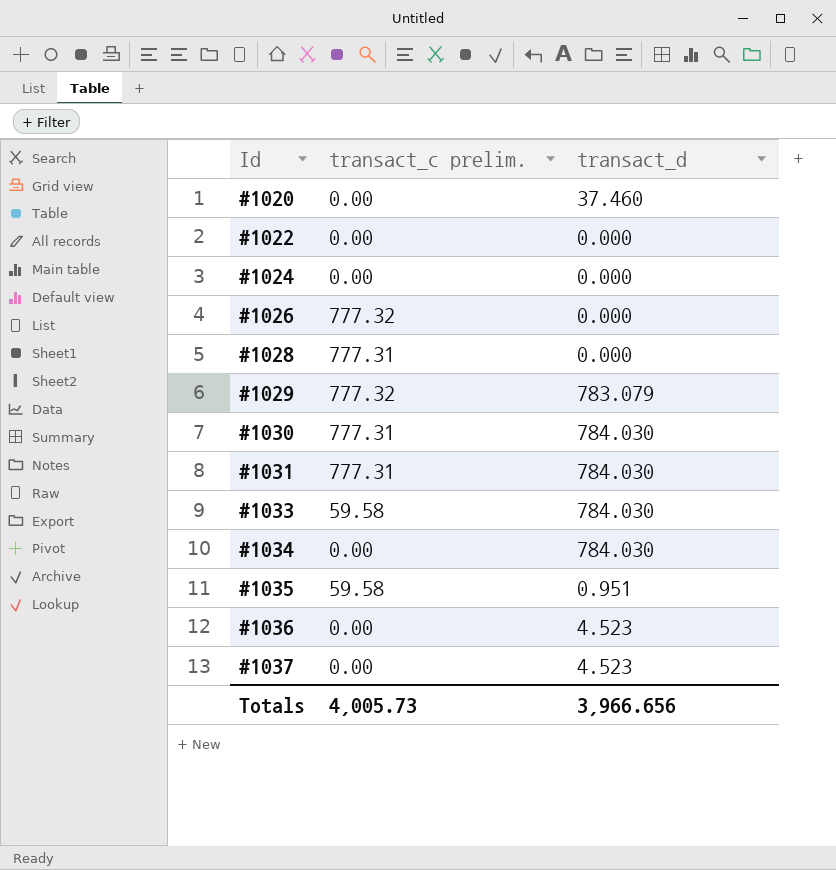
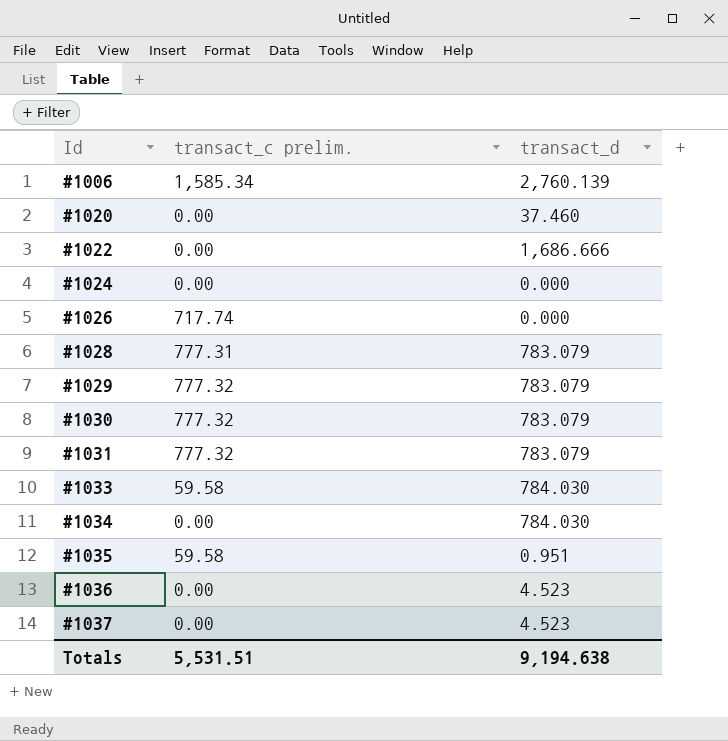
row #1006: none -> 1,585.34 | 2,760.139
#1022 | transact_d: 0.000 -> 1,686.666
#1026 | transact_c prelim.: 777.32 -> 717.74
#1028 | transact_d: 0.000 -> 783.079
#1030 | transact_c prelim.: 777.31 -> 777.32
#1030 | transact_d: 784.030 -> 783.079
#1031 | transact_c prelim.: 777.31 -> 777.32
#1031 | transact_d: 784.030 -> 783.079
Totals | transact_c prelim.: 4,005.73 -> 5,531.51
Totals | transact_d: 3,966.656 -> 9,194.638

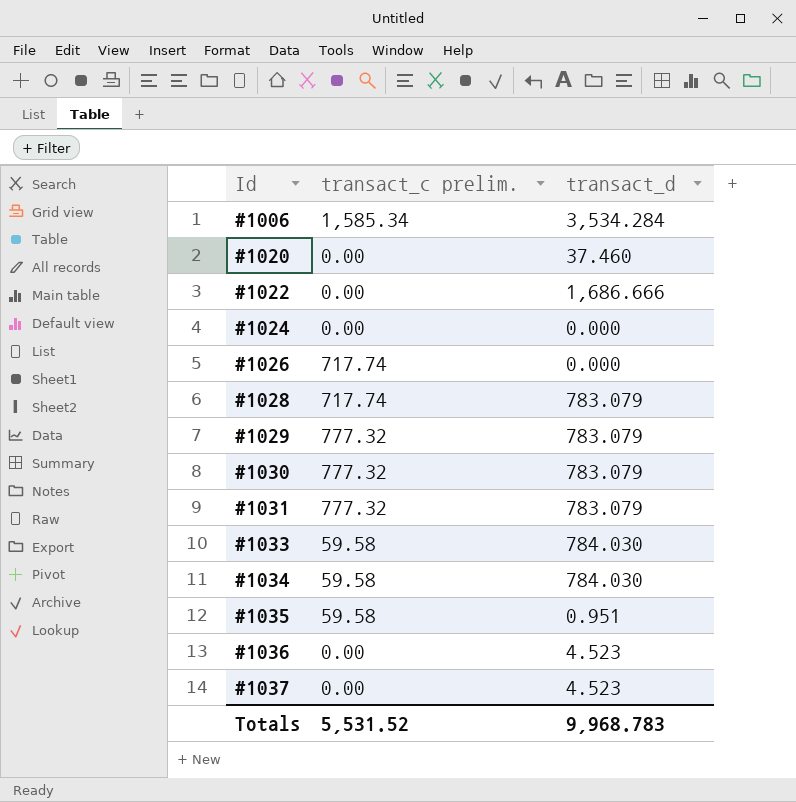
#1006 | transact_d: 2,760.139 -> 3,534.284
#1028 | transact_c prelim.: 777.31 -> 717.74
#1034 | transact_c prelim.: 0.00 -> 59.58
Totals | transact_c prelim.: 5,531.51 -> 5,531.52
Totals | transact_d: 9,194.638 -> 9,968.783

